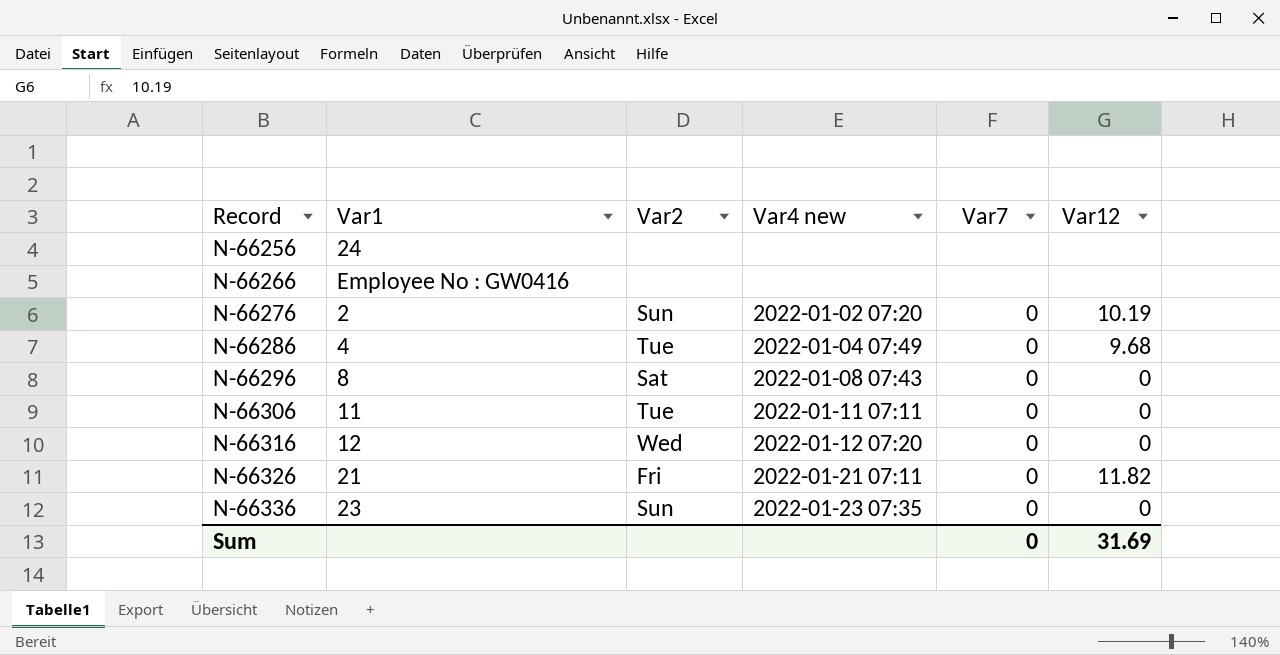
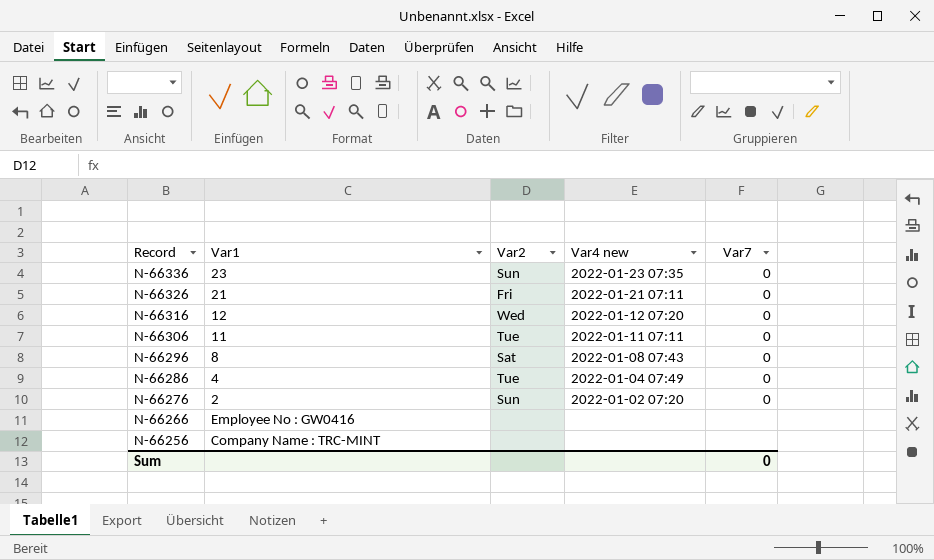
row order: Record ascending -> Record descending
column Var12 | position: 6 -> none
N-66256 | Var1: 24 -> Company Name : TRC-MINT

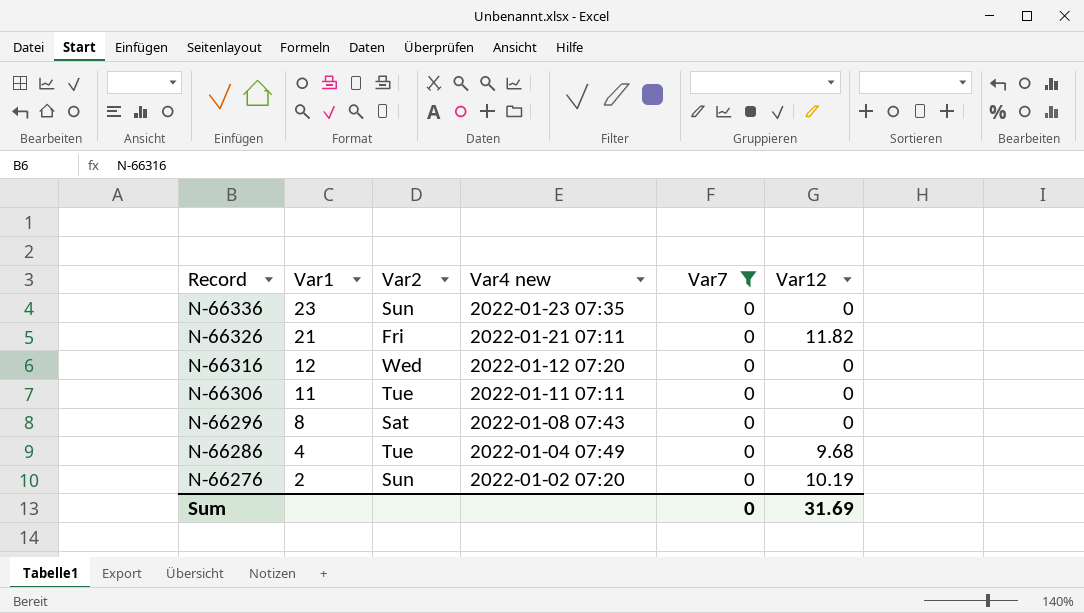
filter: none -> Var7 = 0
column Var12 | position: none -> 6

